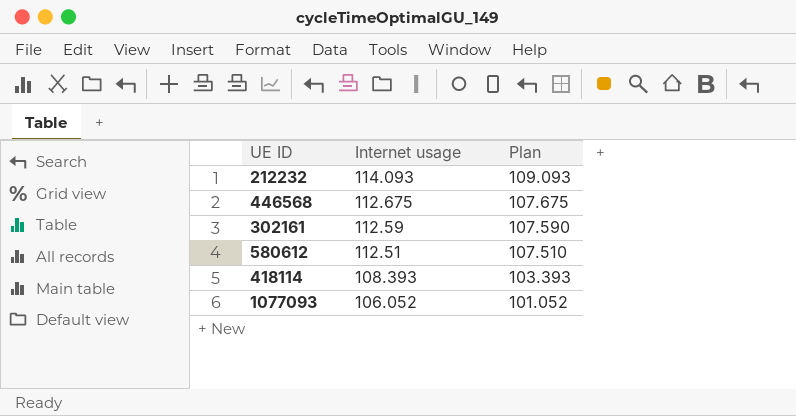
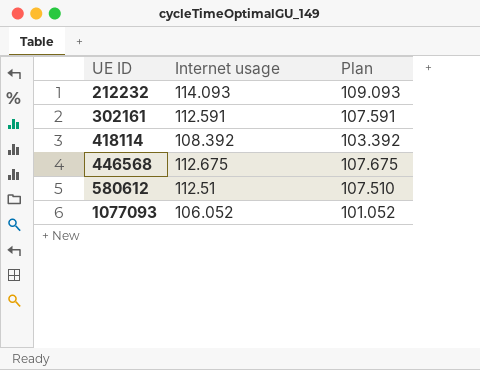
row order: Internet usage descending -> UE ID ascending
302161 | Internet usage: 112.59 -> 112.591
302161 | Plan: 107.590 -> 107.591
418114 | Internet usage: 108.393 -> 108.392
418114 | Plan: 103.393 -> 103.392

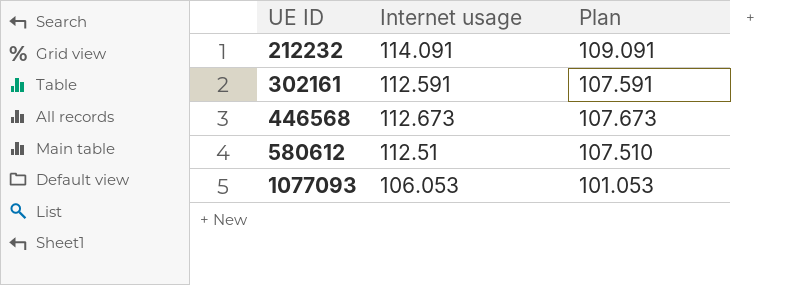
row 418114: 108.392 | 103.392 -> none
212232 | Internet usage: 114.093 -> 114.091
212232 | Plan: 109.093 -> 109.091
446568 | Internet usage: 112.675 -> 112.673
446568 | Plan: 107.675 -> 107.673
1077093 | Internet usage: 106.052 -> 106.053
1077093 | Plan: 101.052 -> 101.053

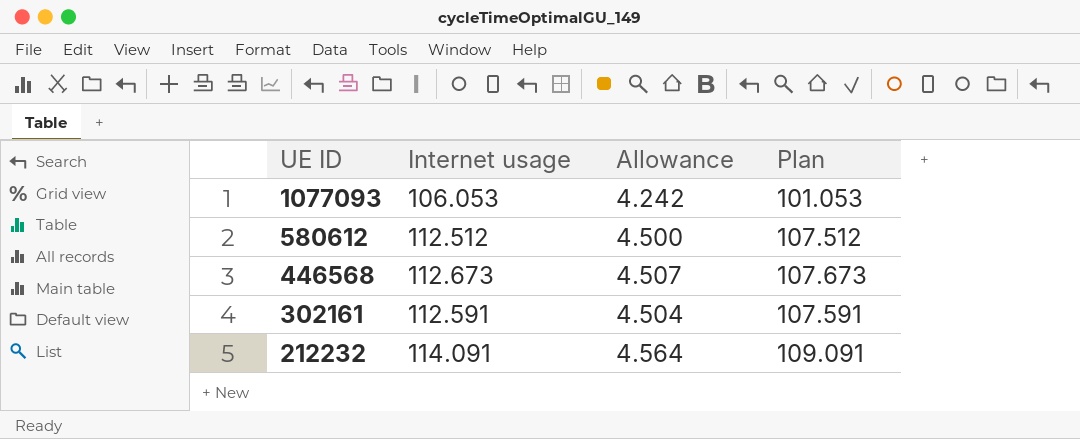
row order: UE ID ascending -> UE ID descending
column Allowance | formula: none -> [Internet usage] * 0.04
580612 | Internet usage: 112.51 -> 112.512
580612 | Plan: 107.510 -> 107.512

